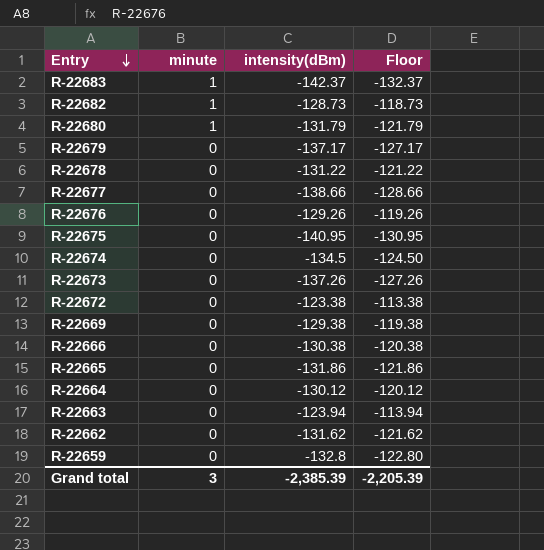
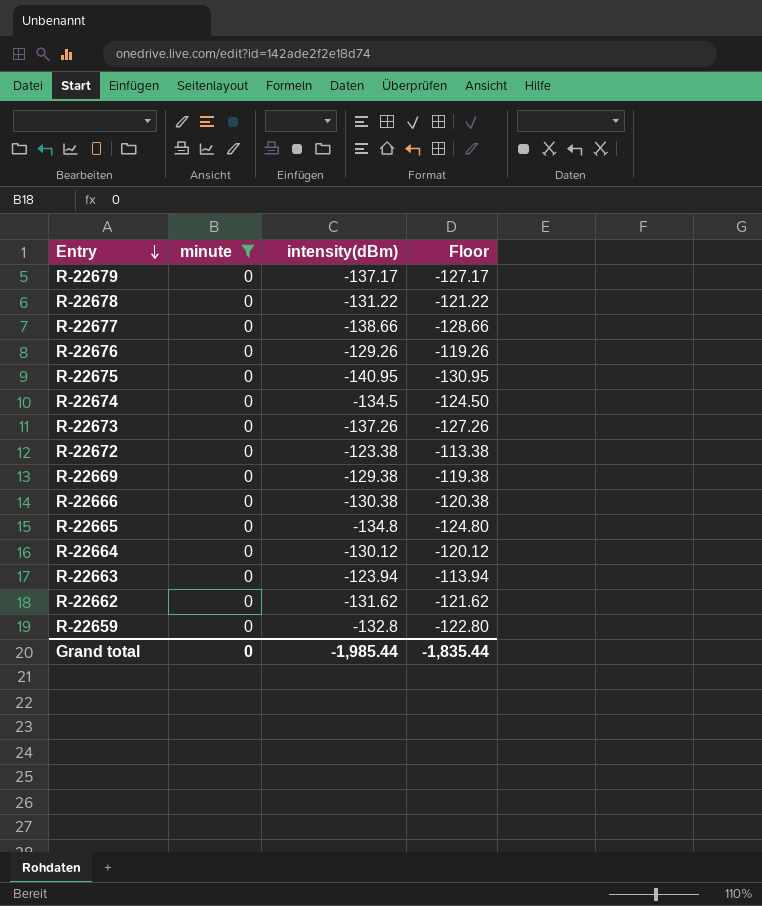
filter: none -> minute = 0
R-22665 | intensity(dBm): -131.86 -> -134.8
R-22665 | Floor: -121.86 -> -124.80
Grand total | minute: 3 -> 0
Grand total | intensity(dBm): -2,385.39 -> -1,985.44
Grand total | Floor: -2,205.39 -> -1,835.44

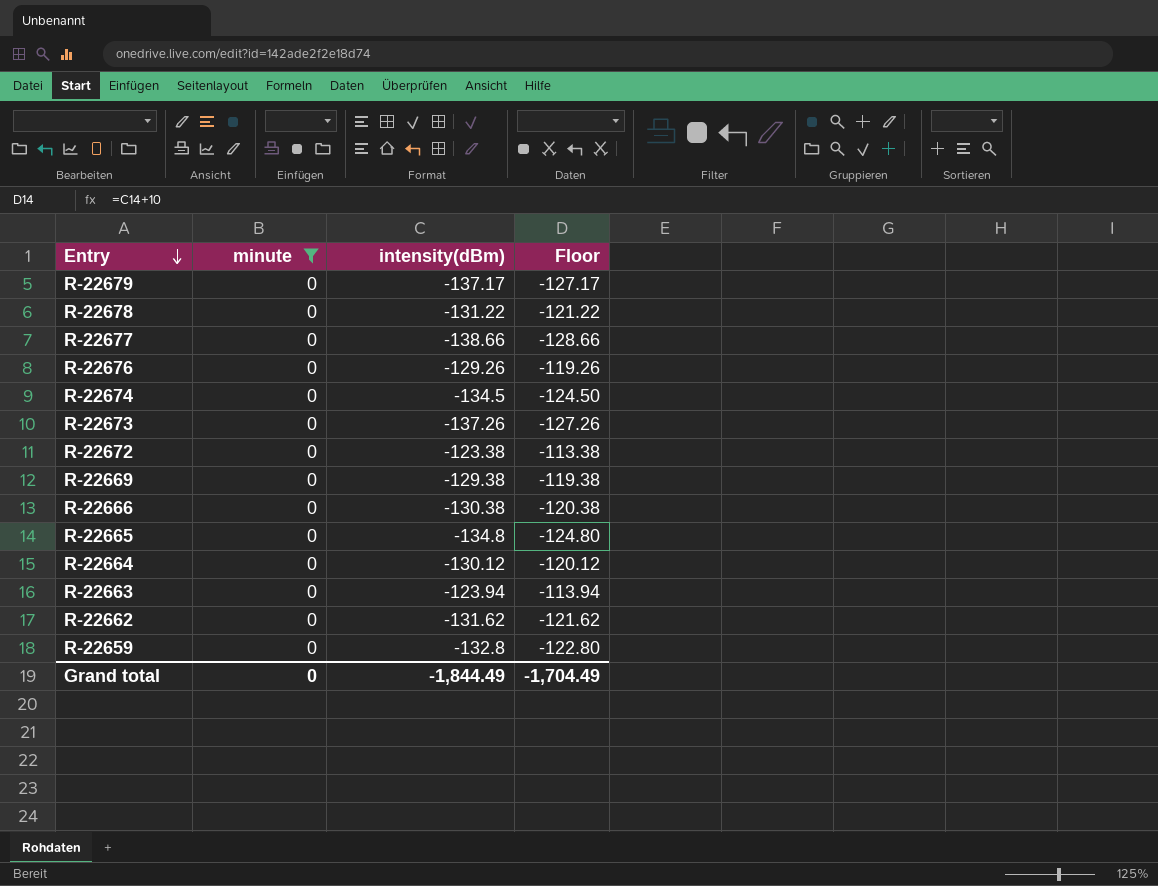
row R-22675: 0 | -140.95 | -130.95 -> none
Grand total | intensity(dBm): -1,985.44 -> -1,844.49
Grand total | Floor: -1,835.44 -> -1,704.49

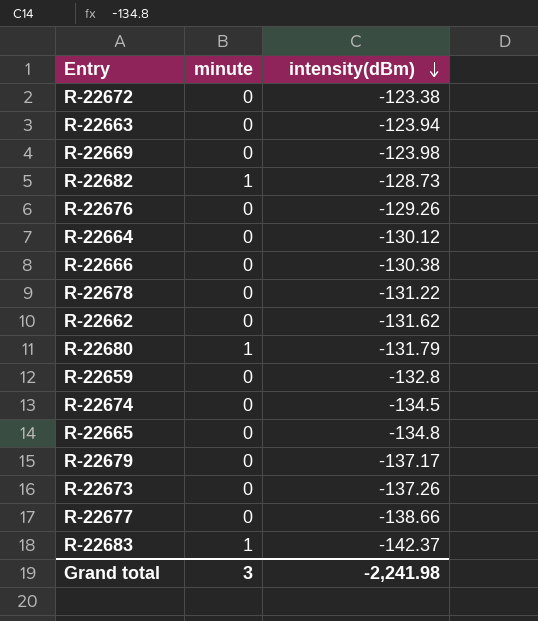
filter: minute = 0 -> none
row order: Entry descending -> intensity(dBm) descending
column Floor | formula: [intensity(dBm)] + 10 -> none
R-22669 | intensity(dBm): -129.38 -> -123.98
Grand total | minute: 0 -> 3
Grand total | intensity(dBm): -1,844.49 -> -2,241.98

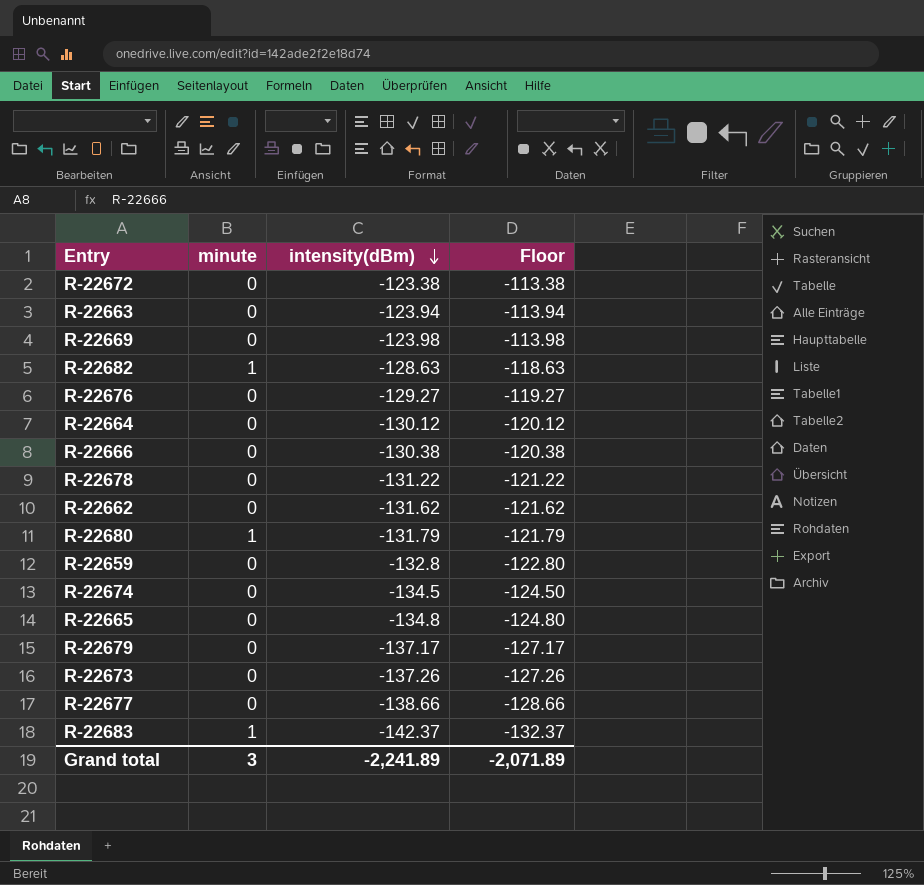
column Floor | formula: none -> [intensity(dBm)] + 10
R-22682 | intensity(dBm): -128.73 -> -128.63
R-22676 | intensity(dBm): -129.26 -> -129.27
Grand total | intensity(dBm): -2,241.98 -> -2,241.89

